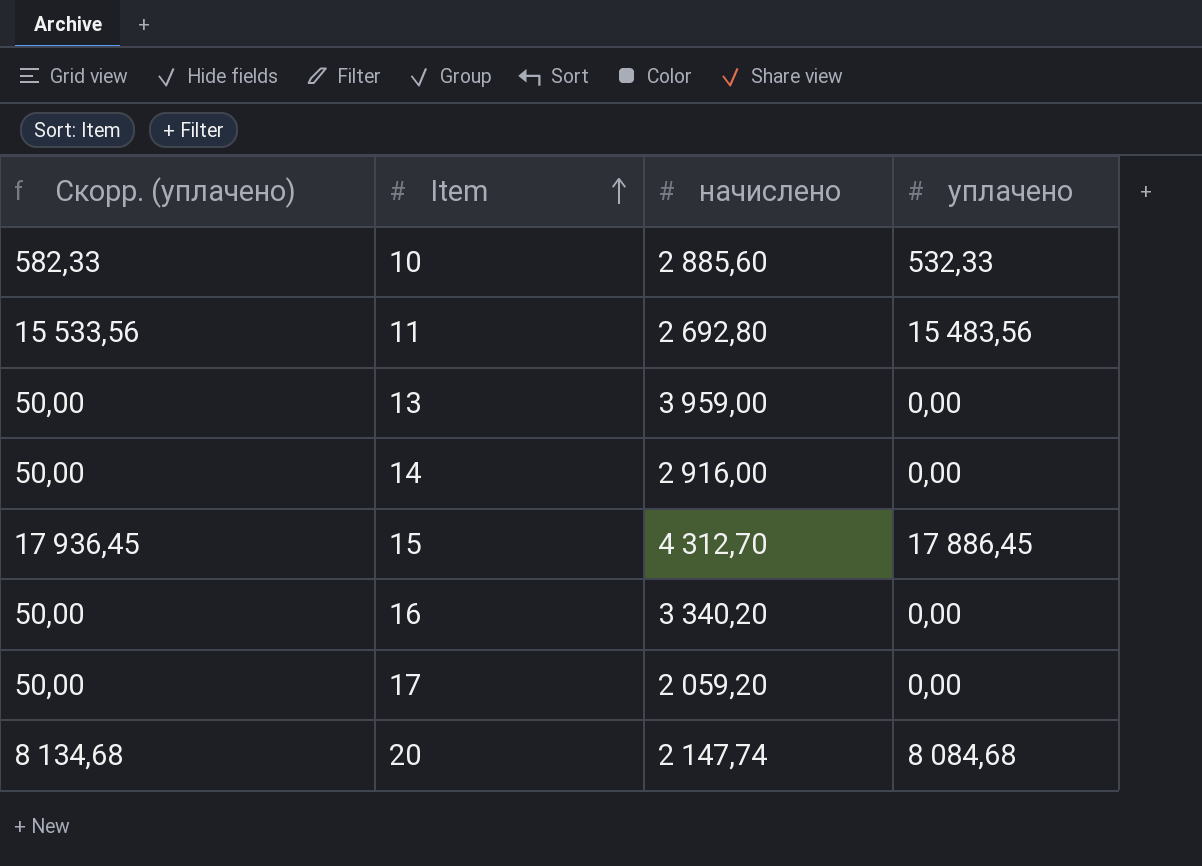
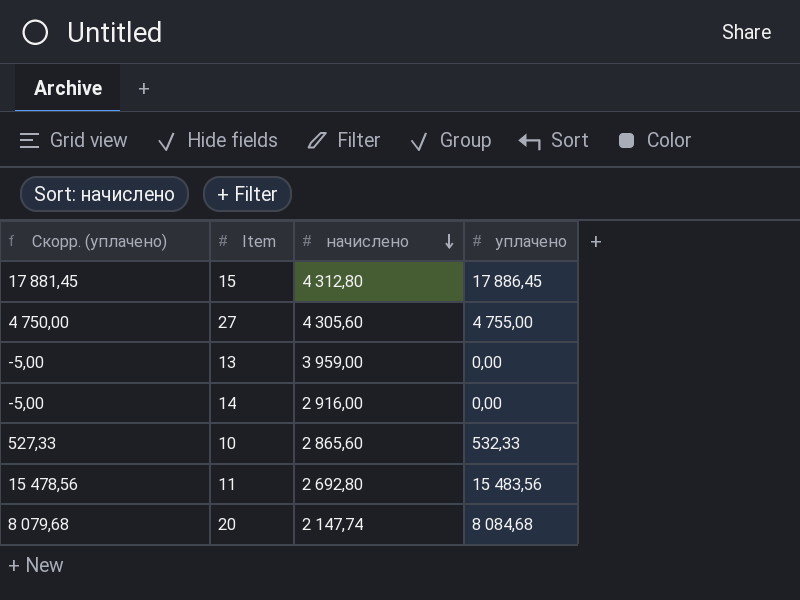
row order: Item ascending -> начислено descending
column Скорр. (уплачено) | formula: [уплачено] + 50 -> [уплачено] - 5
row 16: 50,00 | 3 340,20 | 0,00 -> none
row 17: 50,00 | 2 059,20 | 0,00 -> none
15 | начислено: 4 312,70 -> 4 312,80
row 27: none -> 4 750,00 | 4 305,60 | 4 755,00
10 | начислено: 2 885,60 -> 2 865,60

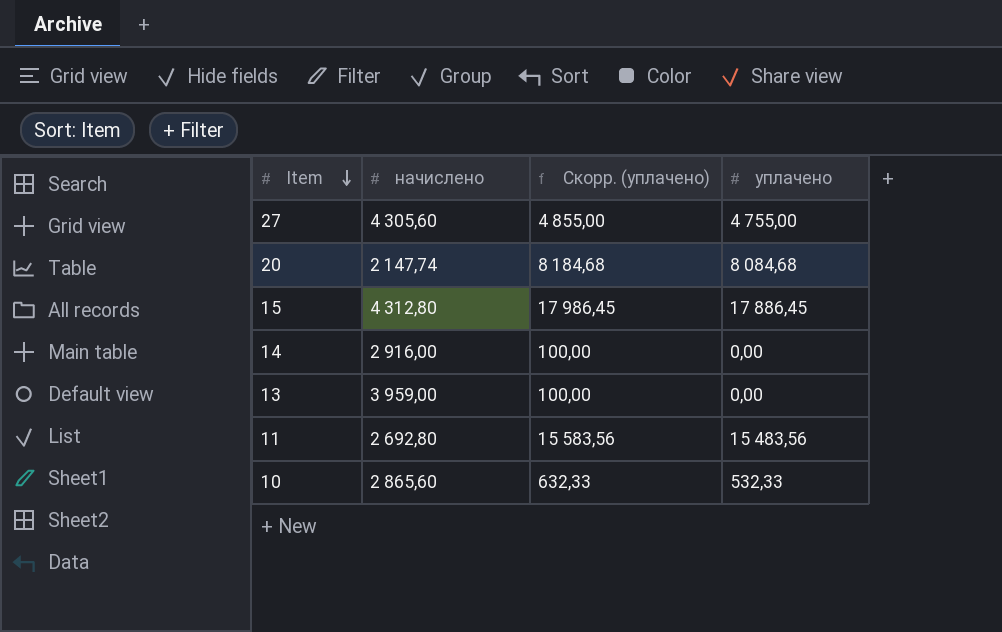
row order: начислено descending -> Item descending
column Скорр. (уплачено) | formula: [уплачено] - 5 -> [уплачено] + 100
column Скорр. (уплачено) | position: 1 -> 3

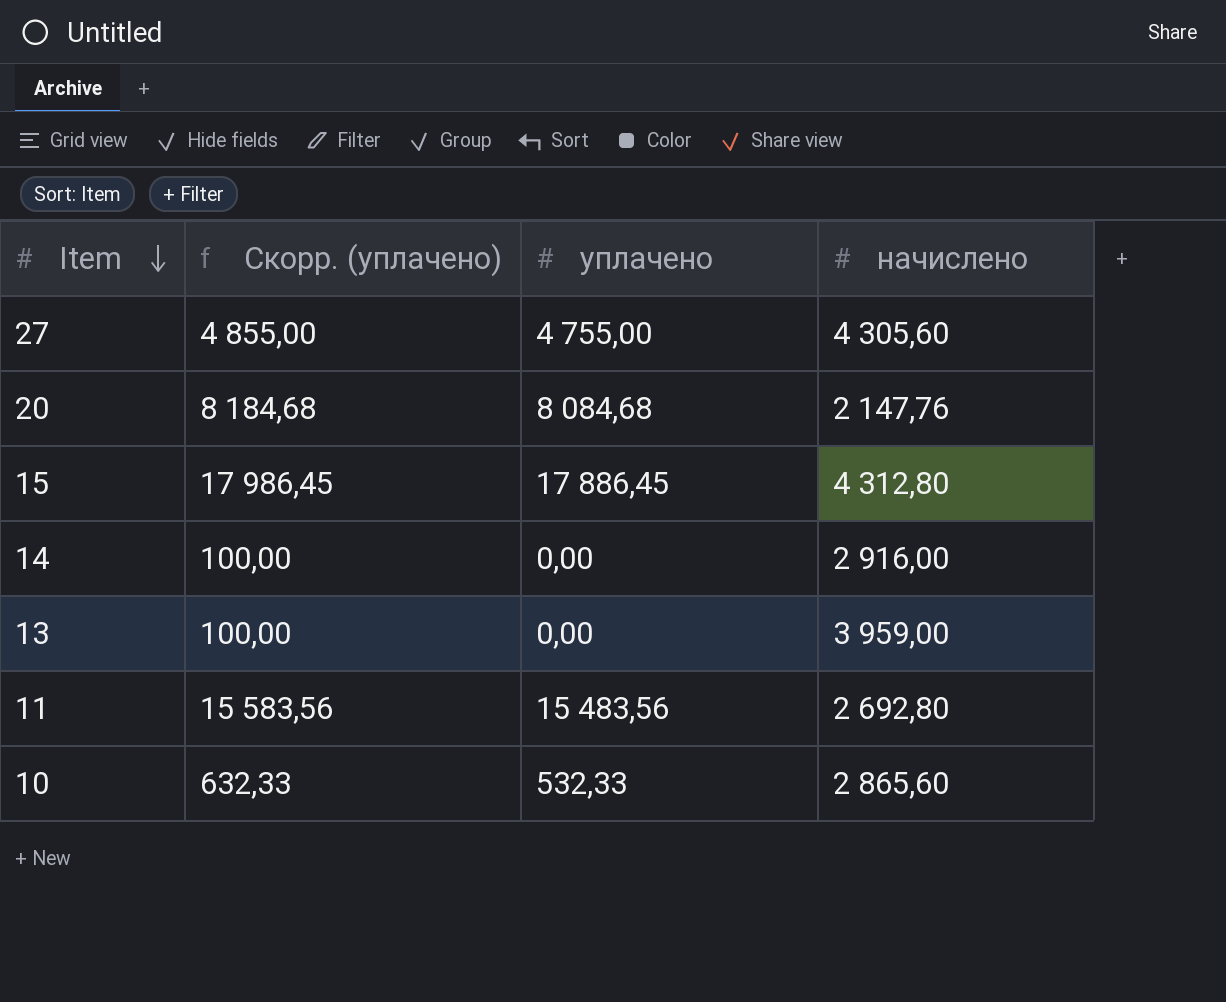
column начислено | position: 2 -> 4
20 | начислено: 2 147,74 -> 2 147,76

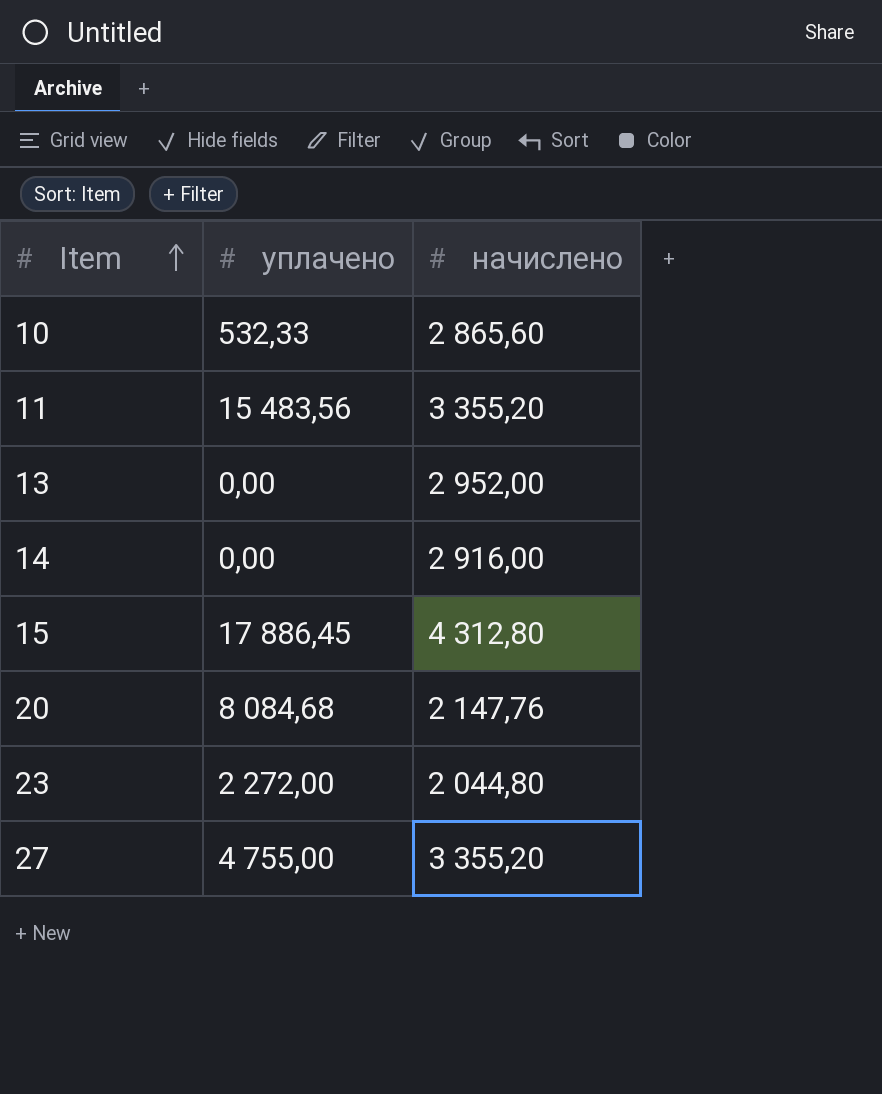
row order: Item descending -> Item ascending
column Скорр. (уплачено) | formula: [уплачено] + 100 -> none
11 | начислено: 2 692,80 -> 3 355,20
13 | начислено: 3 959,00 -> 2 952,00
row 23: none -> 2 272,00 | 2 044,80
27 | начислено: 4 305,60 -> 3 355,20

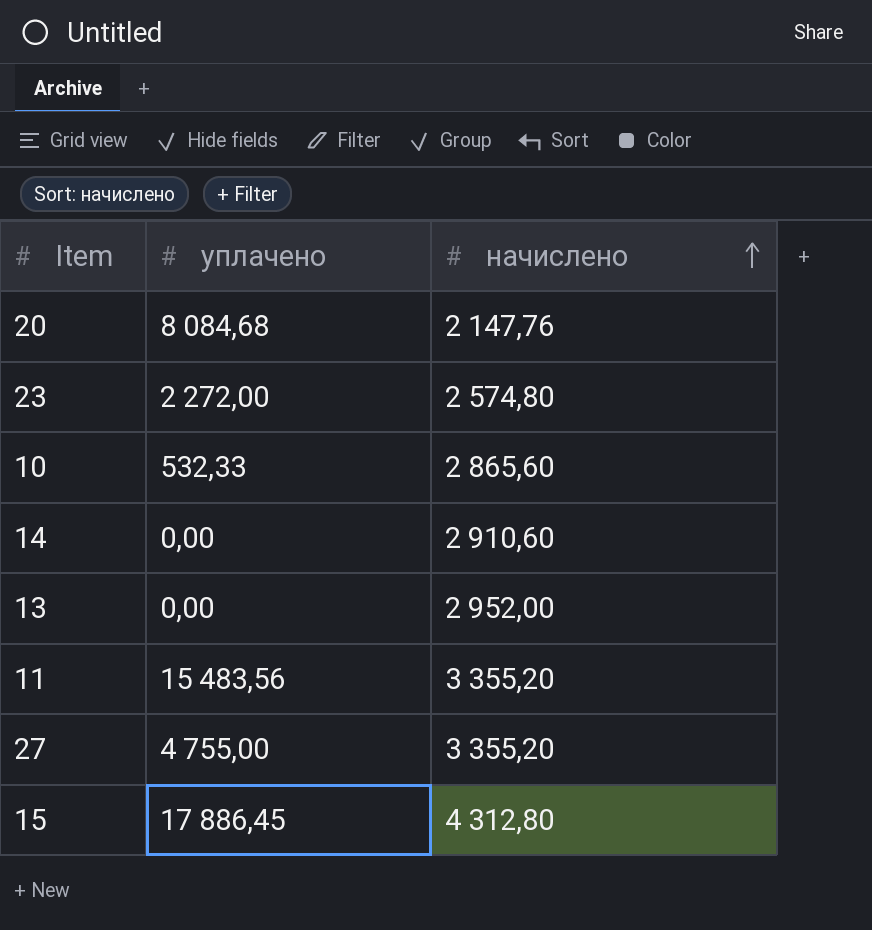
row order: Item ascending -> начислено ascending
23 | начислено: 2 044,80 -> 2 574,80
14 | начислено: 2 916,00 -> 2 910,60

